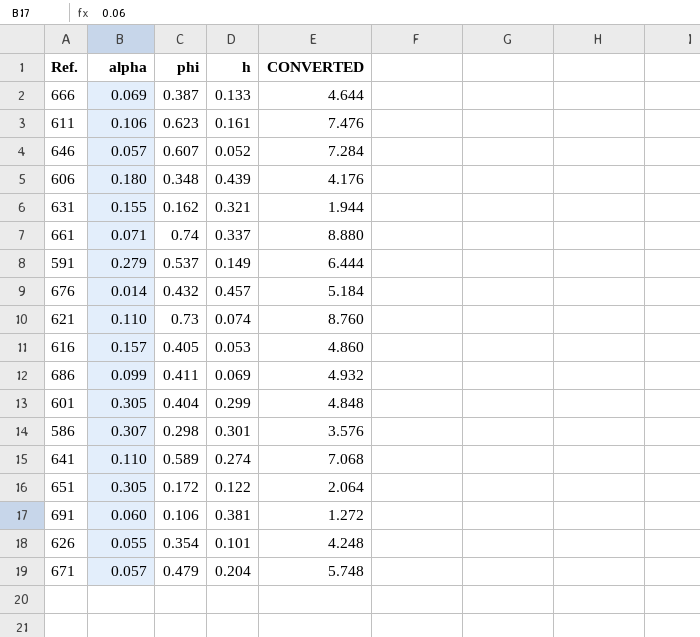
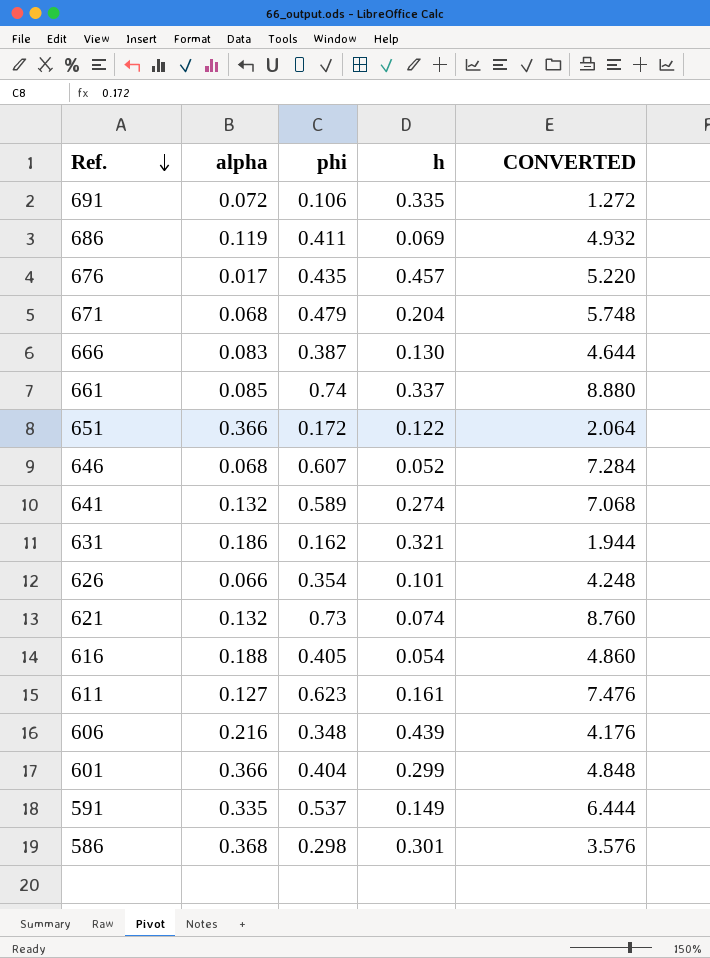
row order: none -> Ref. descending
691 | alpha: 0.060 -> 0.072
691 | h: 0.381 -> 0.335
686 | alpha: 0.099 -> 0.119
676 | alpha: 0.014 -> 0.017
676 | phi: 0.432 -> 0.435
676 | CONVERTED: 5.184 -> 5.220
671 | alpha: 0.057 -> 0.068
666 | alpha: 0.069 -> 0.083
666 | h: 0.133 -> 0.130
661 | alpha: 0.071 -> 0.085
651 | alpha: 0.305 -> 0.366
646 | alpha: 0.057 -> 0.068
641 | alpha: 0.110 -> 0.132
631 | alpha: 0.155 -> 0.186
626 | alpha: 0.055 -> 0.066
621 | alpha: 0.110 -> 0.132
616 | alpha: 0.157 -> 0.188
616 | h: 0.053 -> 0.054
611 | alpha: 0.106 -> 0.127
606 | alpha: 0.180 -> 0.216
601 | alpha: 0.305 -> 0.366
591 | alpha: 0.279 -> 0.335
586 | alpha: 0.307 -> 0.368

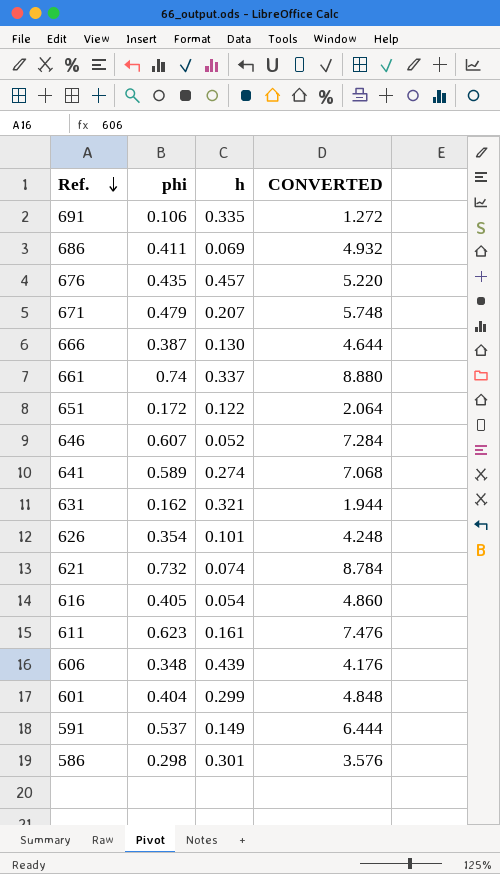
column alpha | position: 2 -> none
671 | h: 0.204 -> 0.207
621 | phi: 0.73 -> 0.732
621 | CONVERTED: 8.760 -> 8.784

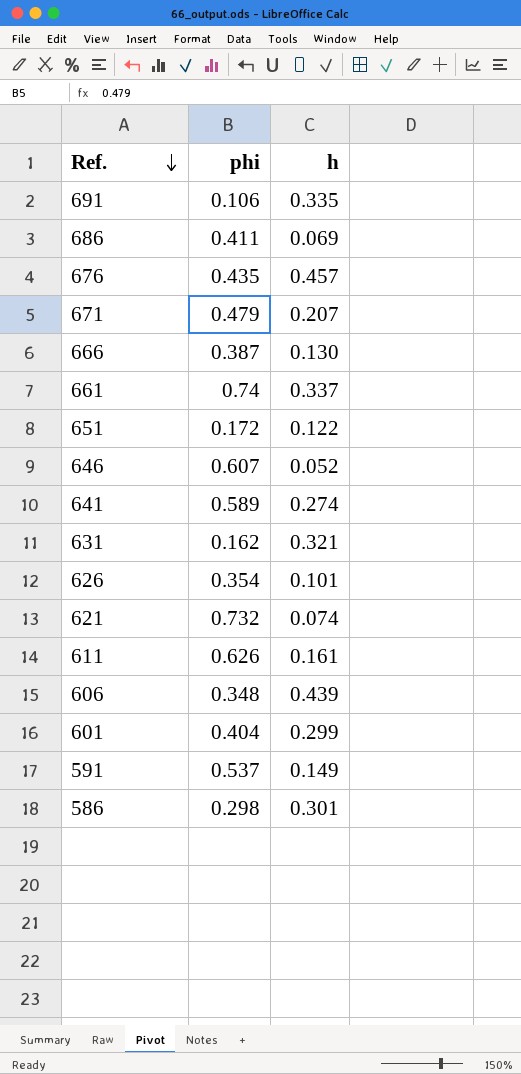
column CONVERTED | formula: [phi] * 12 -> none
row 616: 0.405 | 0.054 | 4.860 -> none
611 | phi: 0.623 -> 0.626

